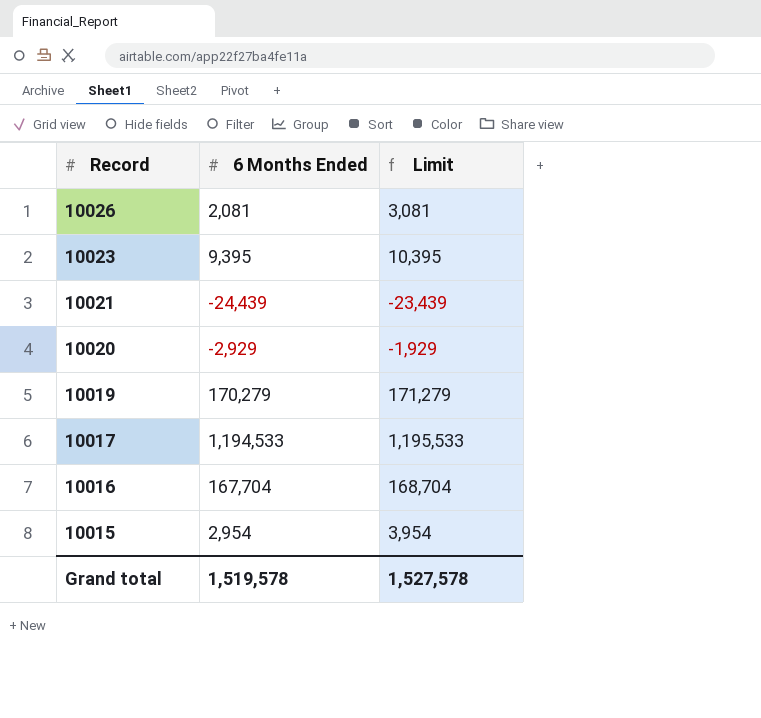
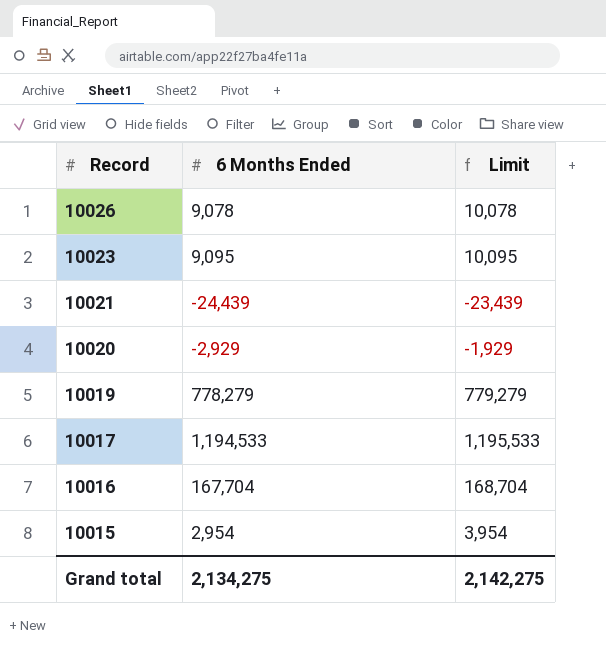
10026 | 6 Months Ended: 2,081 -> 9,078
10026 | Limit: 3,081 -> 10,078
10023 | 6 Months Ended: 9,395 -> 9,095
10023 | Limit: 10,395 -> 10,095
10019 | 6 Months Ended: 170,279 -> 778,279
10019 | Limit: 171,279 -> 779,279
Grand total | 6 Months Ended: 1,519,578 -> 2,134,275
Grand total | Limit: 1,527,578 -> 2,142,275

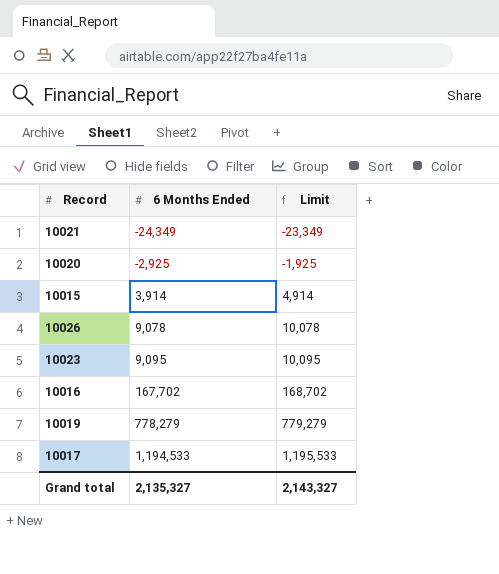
row order: Record descending -> 6 Months Ended ascending
10021 | 6 Months Ended: -24,439 -> -24,349
10021 | Limit: -23,439 -> -23,349
10020 | 6 Months Ended: -2,929 -> -2,925
10020 | Limit: -1,929 -> -1,925
10015 | 6 Months Ended: 2,954 -> 3,914
10015 | Limit: 3,954 -> 4,914
10016 | 6 Months Ended: 167,704 -> 167,702
10016 | Limit: 168,704 -> 168,702
Grand total | 6 Months Ended: 2,134,275 -> 2,135,327
Grand total | Limit: 2,142,275 -> 2,143,327

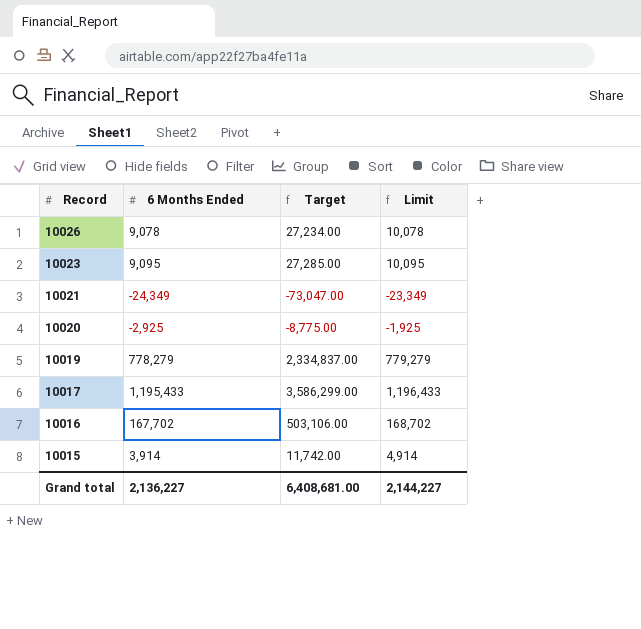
row order: 6 Months Ended ascending -> Record descending
column Target | formula: none -> [6 Months Ended] * 3
10017 | 6 Months Ended: 1,194,533 -> 1,195,433
10017 | Limit: 1,195,533 -> 1,196,433
Grand total | 6 Months Ended: 2,135,327 -> 2,136,227
Grand total | Limit: 2,143,327 -> 2,144,227

